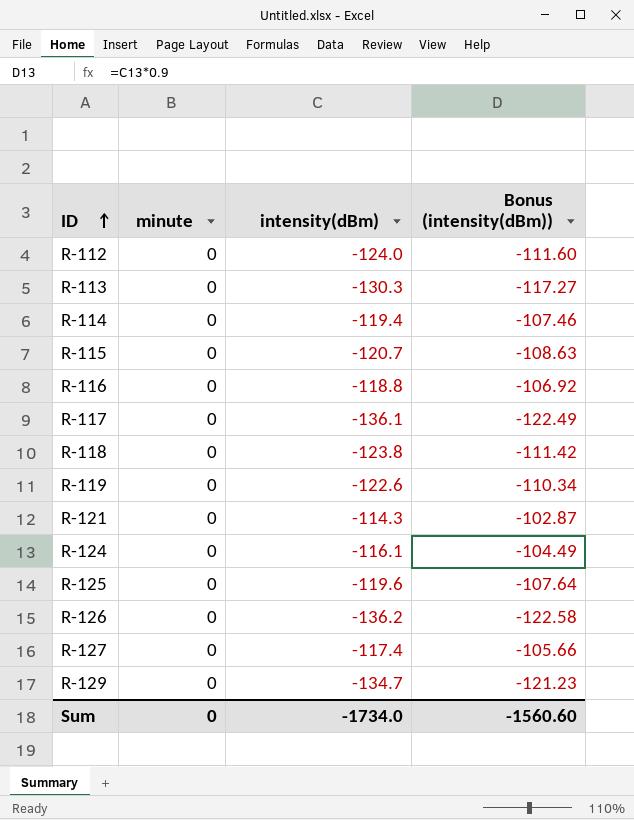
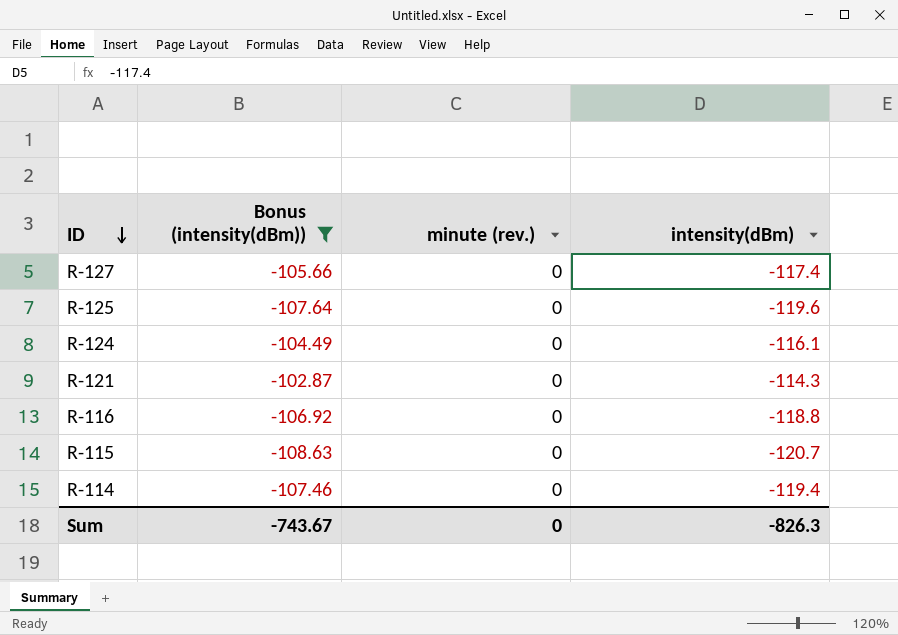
filter: none -> Bonus (intensity(dBm)) >= -108.63
row order: ID ascending -> ID descending
column Bonus (intensity(dBm)) | position: 4 -> 2
column name: minute -> minute (rev.)
Sum | Bonus (intensity(dBm)): -1560.60 -> -743.67
Sum | intensity(dBm): -1734.0 -> -826.3

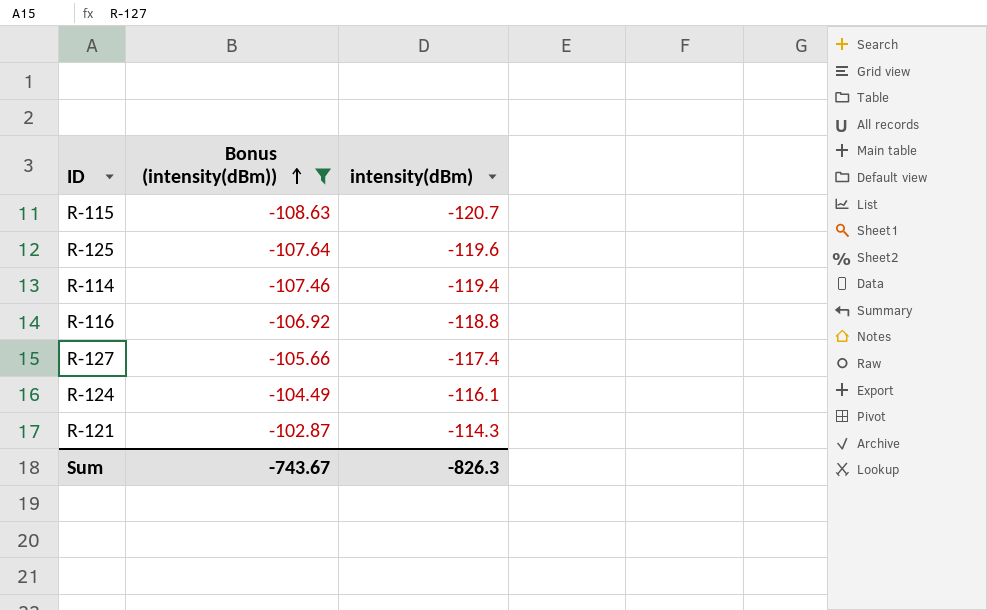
row order: ID descending -> Bonus (intensity(dBm)) ascending
column minute (rev.) | position: 3 -> none

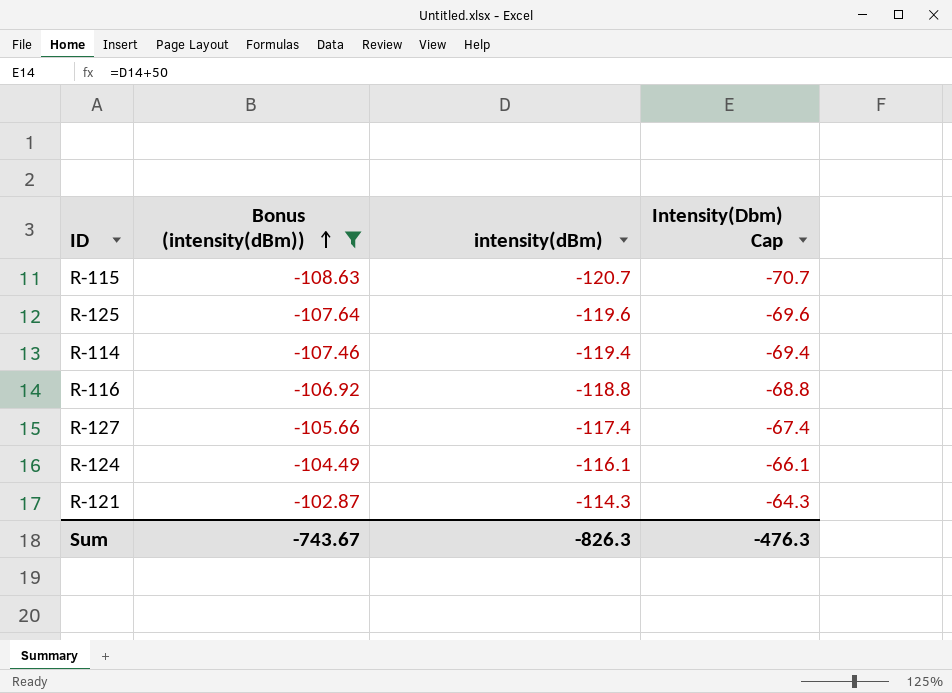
column Intensity(Dbm) Cap | formula: none -> [intensity(dBm)] + 50

